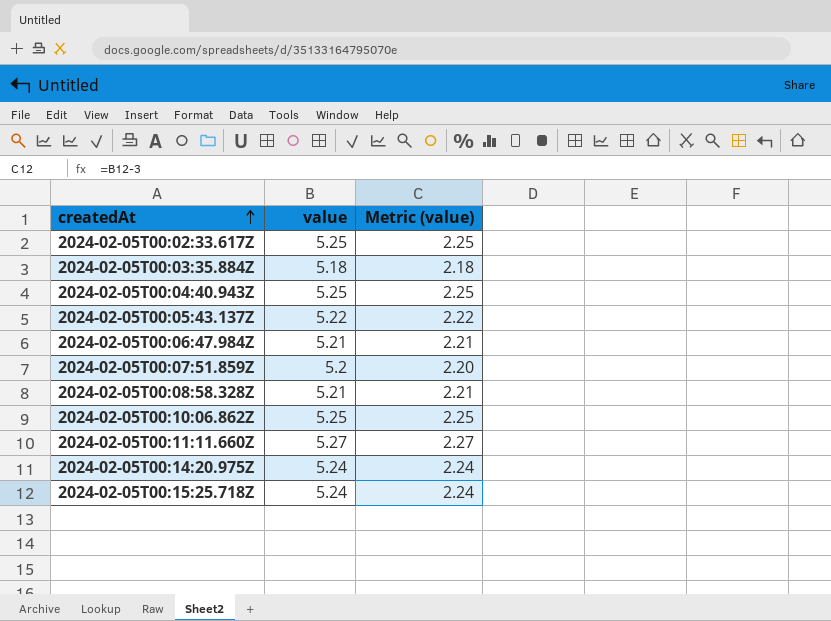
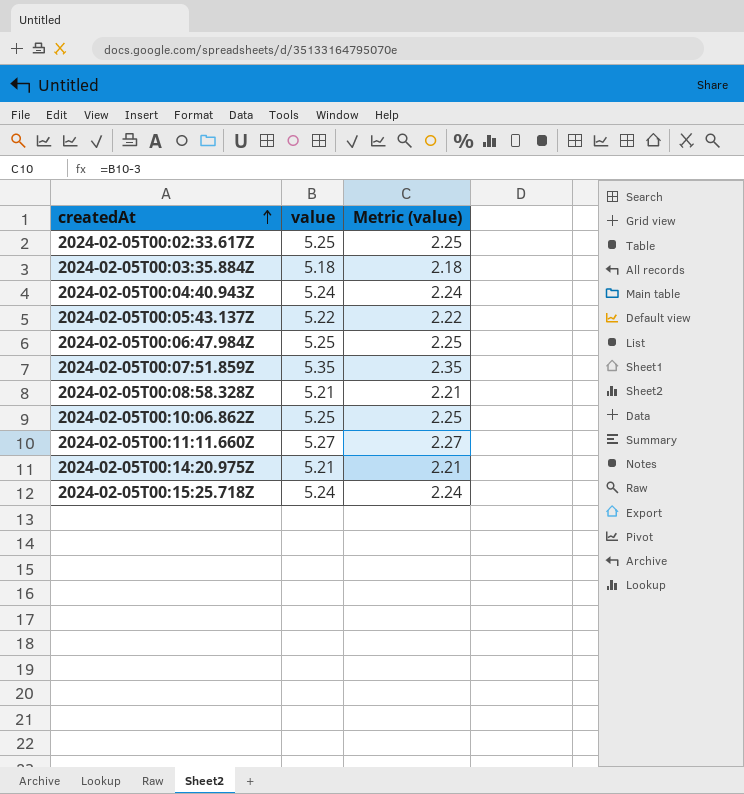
2024-02-05T00:04:40.943Z | value: 5.25 -> 5.24
2024-02-05T00:04:40.943Z | Metric (value): 2.25 -> 2.24
2024-02-05T00:06:47.984Z | value: 5.21 -> 5.25
2024-02-05T00:06:47.984Z | Metric (value): 2.21 -> 2.25
2024-02-05T00:07:51.859Z | value: 5.2 -> 5.35
2024-02-05T00:07:51.859Z | Metric (value): 2.20 -> 2.35
2024-02-05T00:14:20.975Z | value: 5.24 -> 5.21
2024-02-05T00:14:20.975Z | Metric (value): 2.24 -> 2.21

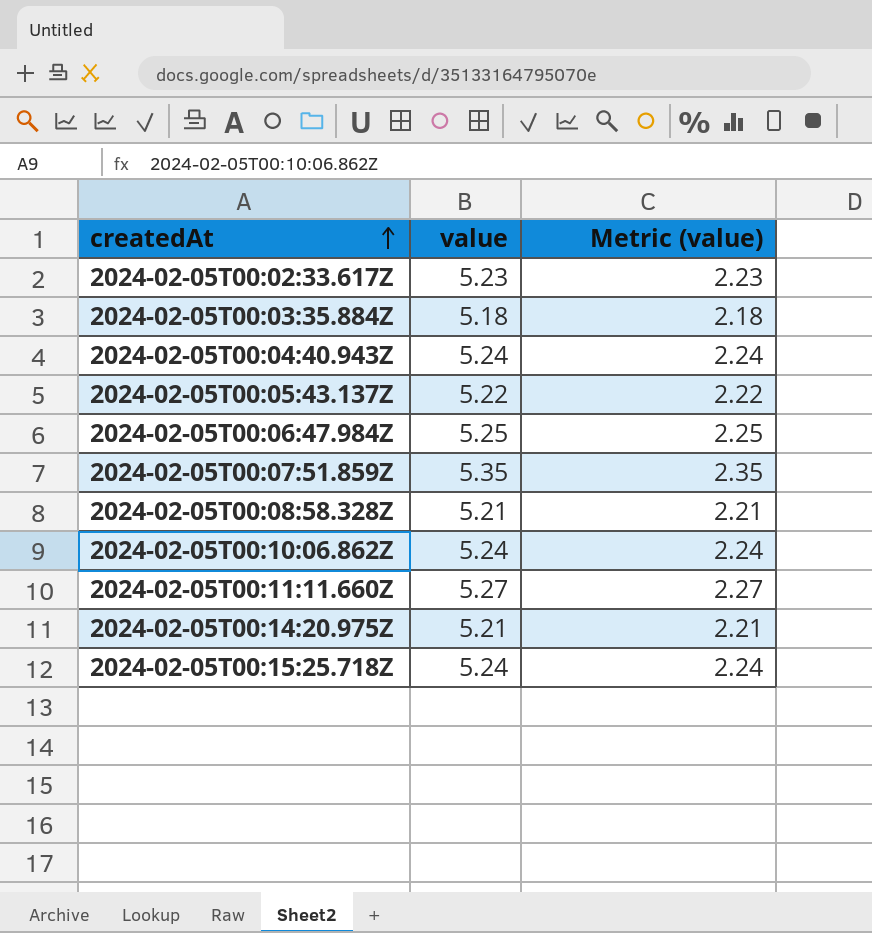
2024-02-05T00:02:33.617Z | value: 5.25 -> 5.23
2024-02-05T00:02:33.617Z | Metric (value): 2.25 -> 2.23
2024-02-05T00:10:06.862Z | value: 5.25 -> 5.24
2024-02-05T00:10:06.862Z | Metric (value): 2.25 -> 2.24

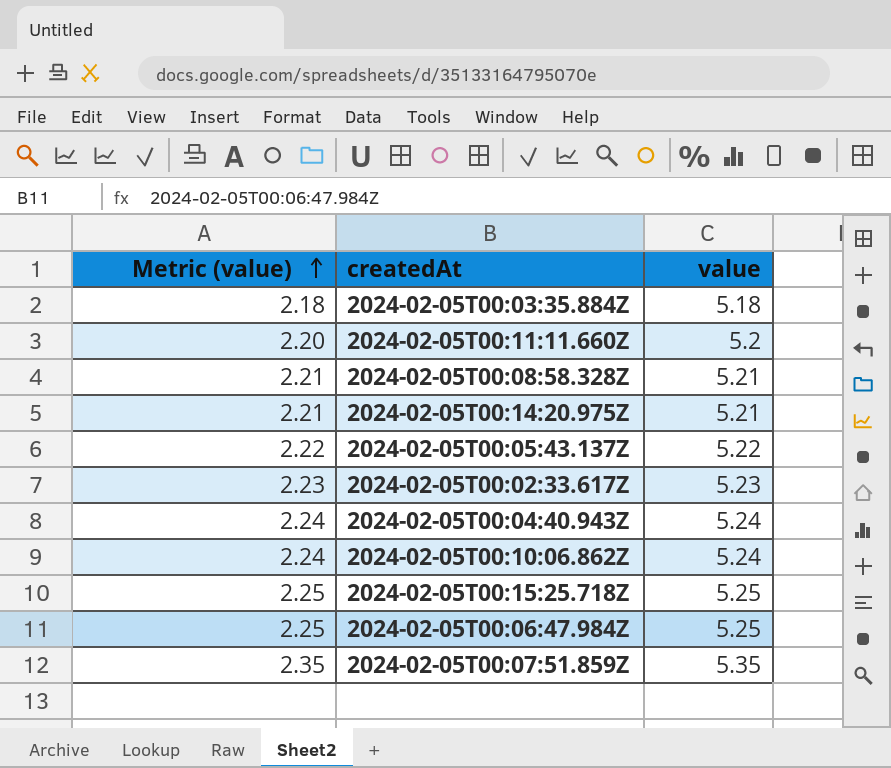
row order: createdAt ascending -> Metric (value) ascending
column Metric (value) | position: 3 -> 1
2024-02-05T00:11:11.660Z | Metric (value): 2.27 -> 2.20
2024-02-05T00:11:11.660Z | value: 5.27 -> 5.2
2024-02-05T00:15:25.718Z | Metric (value): 2.24 -> 2.25
2024-02-05T00:15:25.718Z | value: 5.24 -> 5.25

